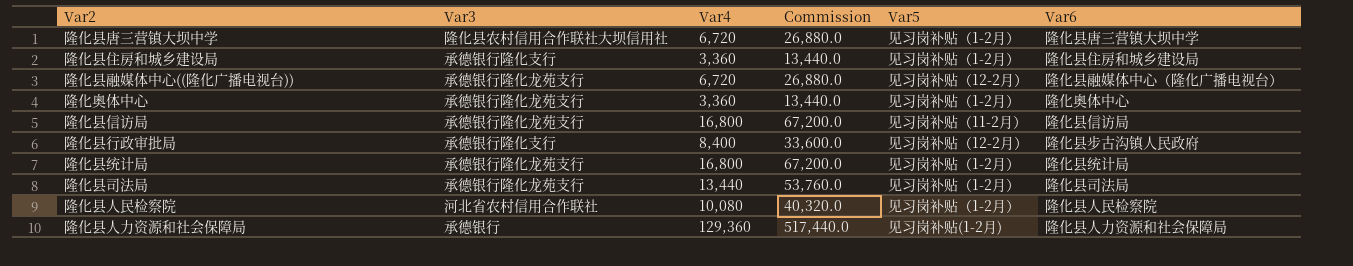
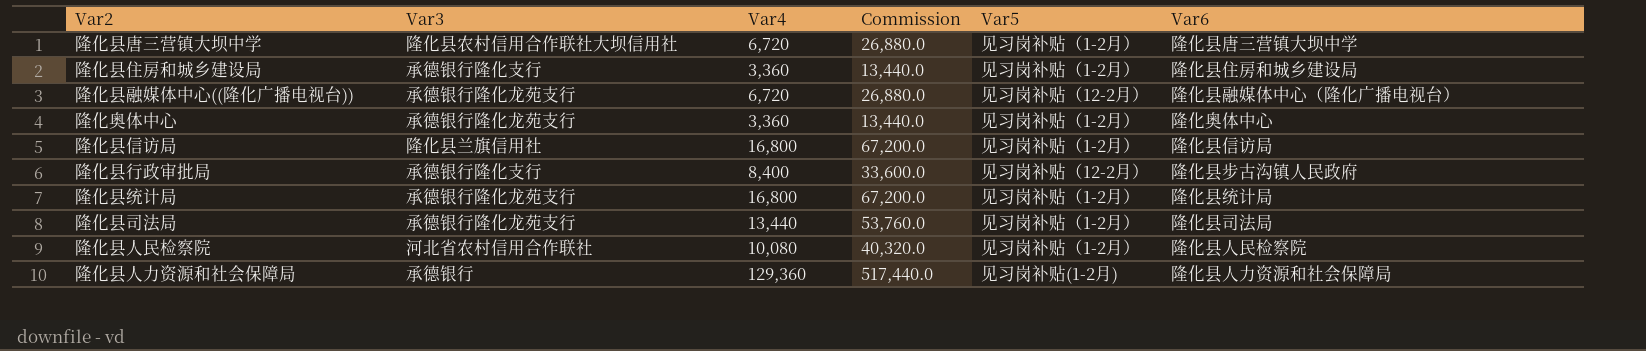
隆化县信访局 | Var3: 承德银行隆化龙苑支行 -> 隆化县兰旗信用社
隆化县信访局 | Var5: 见习岗补贴（11-2月） -> 见习岗补贴（1-2月）

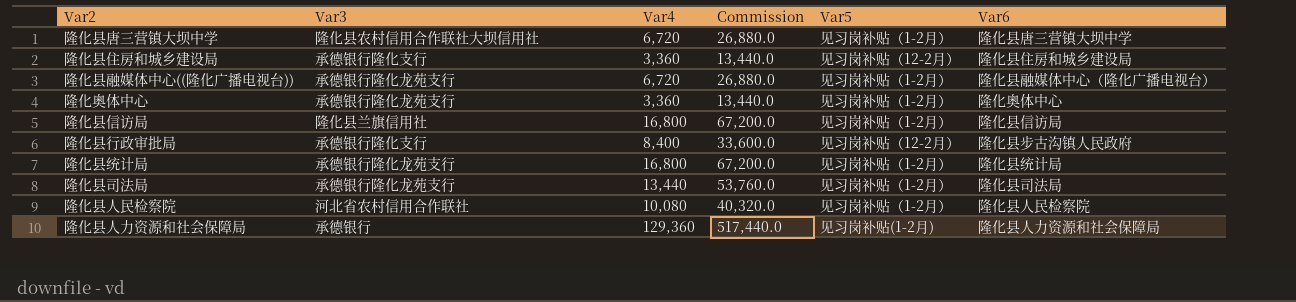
隆化县住房和城乡建设局 | Var5: 见习岗补贴（1-2月） -> 见习岗补贴（12-2月）
隆化县融媒体中心((隆化广播电视台)) | Var5: 见习岗补贴（12-2月） -> 见习岗补贴（1-2月）

